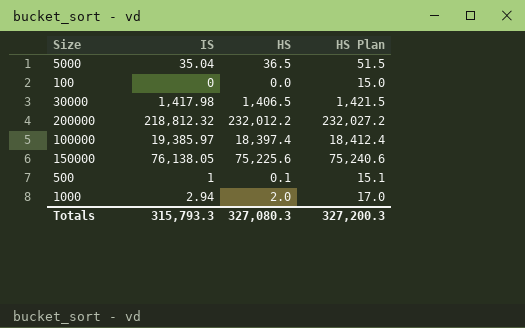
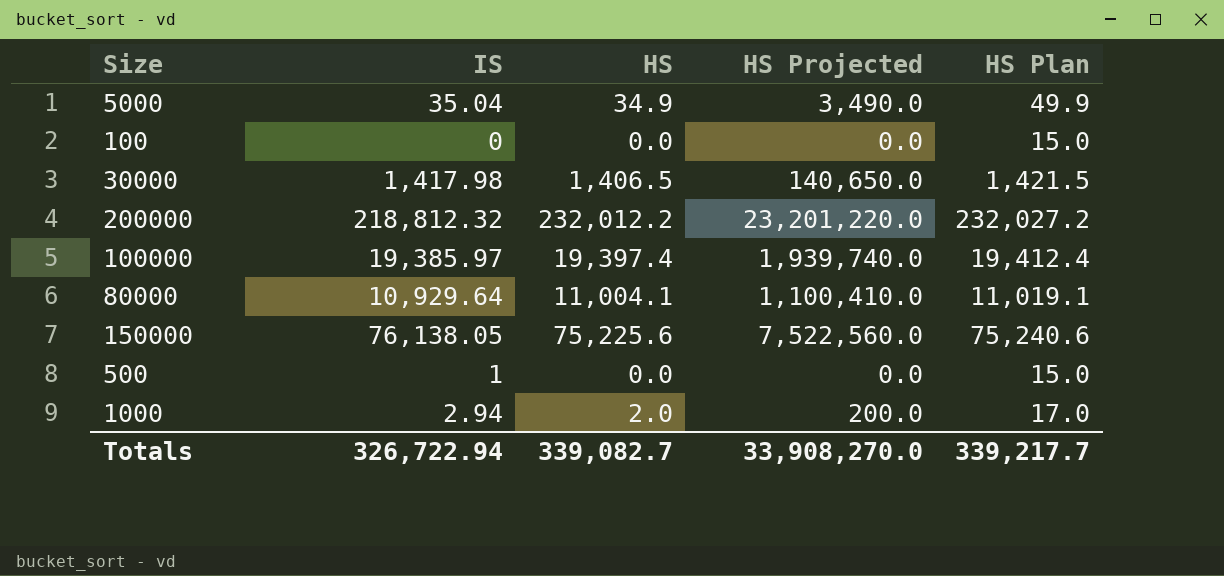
column HS Projected | formula: none -> [HS] * 100
5000 | HS: 36.5 -> 34.9
5000 | HS Plan: 51.5 -> 49.9
100000 | HS: 18,397.4 -> 19,397.4
100000 | HS Plan: 18,412.4 -> 19,412.4
row 80000: none -> 10,929.64 | 11,004.1 | 1,100,410.0 | 11,019.1
500 | HS: 0.1 -> 0.0
500 | HS Plan: 15.1 -> 15.0
Totals | IS: 315,793.3 -> 326,722.94
Totals | HS: 327,080.3 -> 339,082.7
Totals | HS Plan: 327,200.3 -> 339,217.7

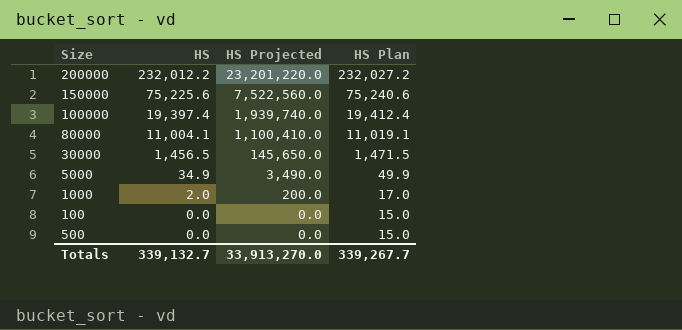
row order: none -> HS descending
column IS | position: 2 -> none
30000 | HS: 1,406.5 -> 1,456.5
30000 | HS Projected: 140,650.0 -> 145,650.0
30000 | HS Plan: 1,421.5 -> 1,471.5
Totals | HS: 339,082.7 -> 339,132.7
Totals | HS Projected: 33,908,270.0 -> 33,913,270.0
Totals | HS Plan: 339,217.7 -> 339,267.7

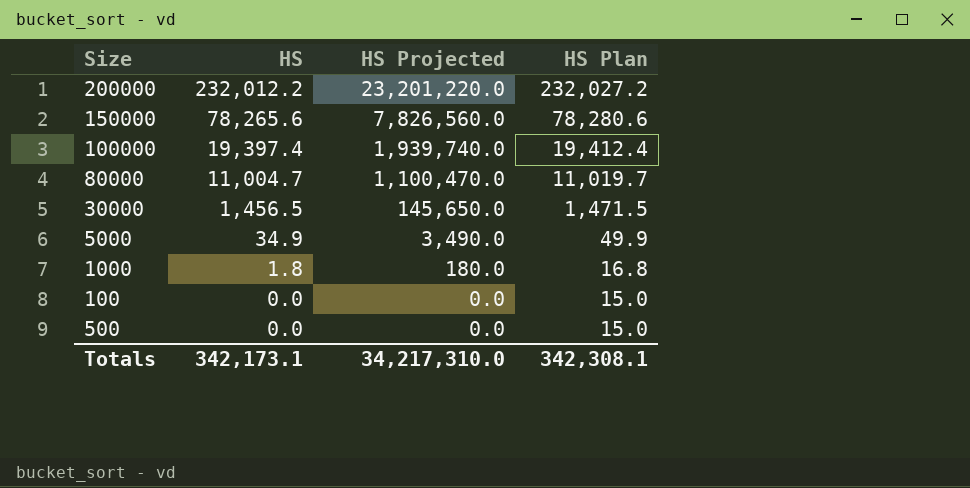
150000 | HS: 75,225.6 -> 78,265.6
150000 | HS Projected: 7,522,560.0 -> 7,826,560.0
150000 | HS Plan: 75,240.6 -> 78,280.6
80000 | HS: 11,004.1 -> 11,004.7
80000 | HS Projected: 1,100,410.0 -> 1,100,470.0
80000 | HS Plan: 11,019.1 -> 11,019.7
1000 | HS: 2.0 -> 1.8
1000 | HS Projected: 200.0 -> 180.0
1000 | HS Plan: 17.0 -> 16.8
Totals | HS: 339,132.7 -> 342,173.1
Totals | HS Projected: 33,913,270.0 -> 34,217,310.0
Totals | HS Plan: 339,267.7 -> 342,308.1

